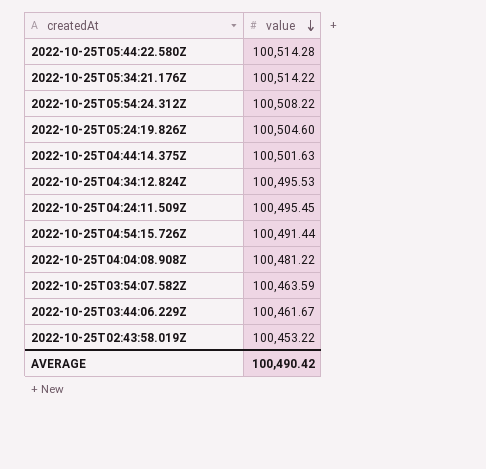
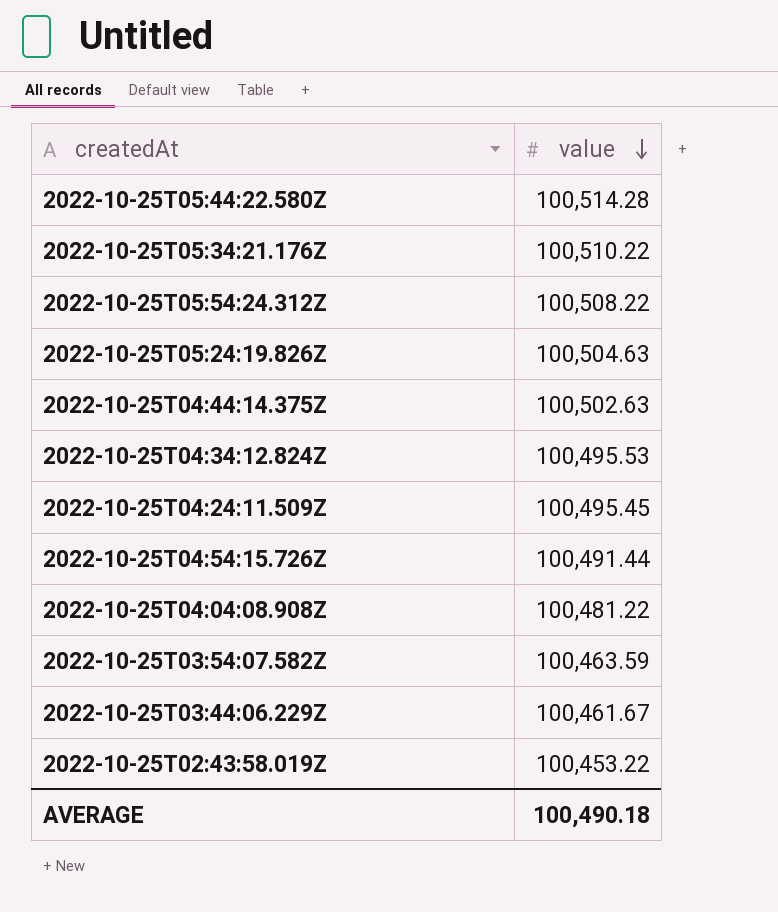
2022-10-25T05:34:21.176Z | value: 100,514.22 -> 100,510.22
2022-10-25T05:24:19.826Z | value: 100,504.60 -> 100,504.63
2022-10-25T04:44:14.375Z | value: 100,501.63 -> 100,502.63
AVERAGE | value: 100,490.42 -> 100,490.18

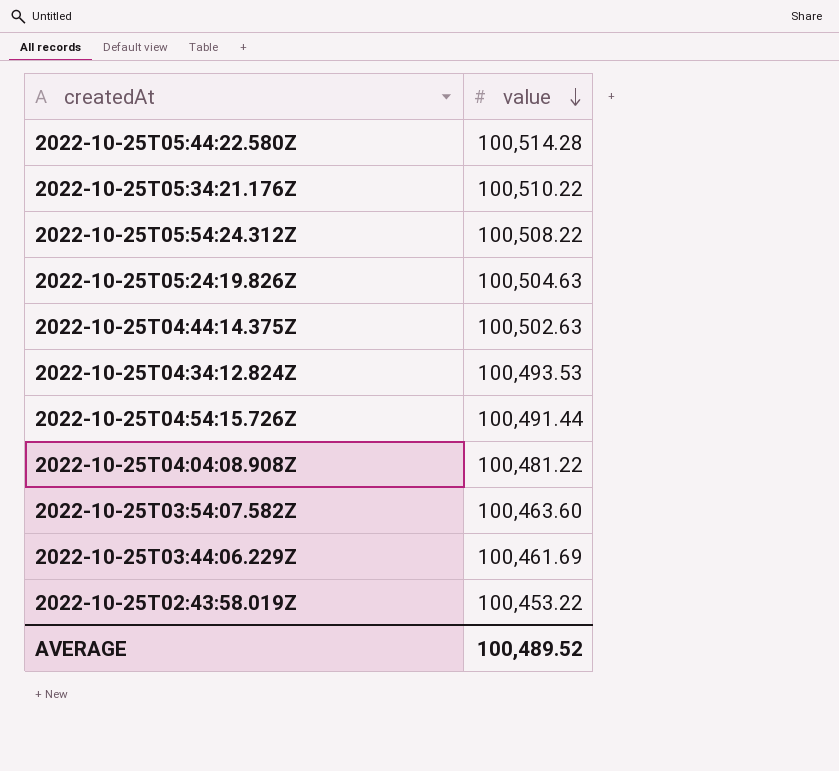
row 2022-10-25T04:24:11.509Z: 100,495.45 -> none
2022-10-25T04:34:12.824Z | value: 100,495.53 -> 100,493.53
2022-10-25T03:54:07.582Z | value: 100,463.59 -> 100,463.60
2022-10-25T03:44:06.229Z | value: 100,461.67 -> 100,461.69
AVERAGE | value: 100,490.18 -> 100,489.52

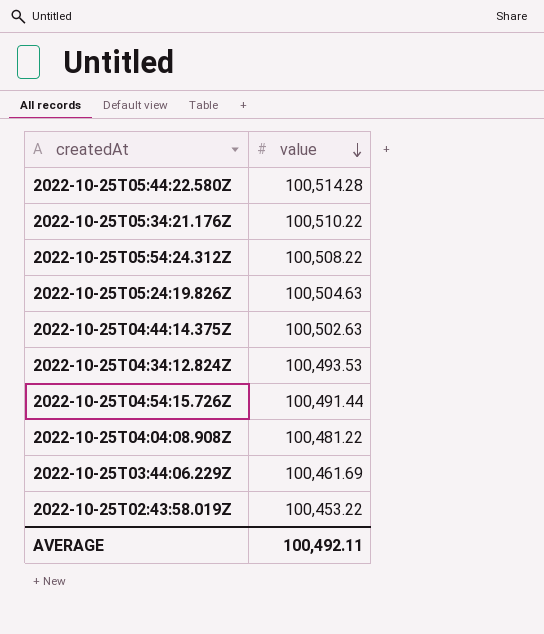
row 2022-10-25T03:54:07.582Z: 100,463.60 -> none
AVERAGE | value: 100,489.52 -> 100,492.11

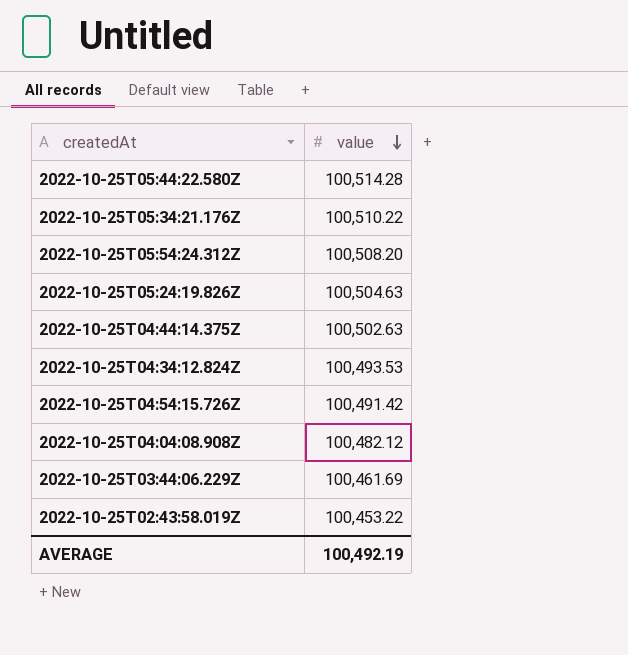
2022-10-25T05:54:24.312Z | value: 100,508.22 -> 100,508.20
2022-10-25T04:54:15.726Z | value: 100,491.44 -> 100,491.42
2022-10-25T04:04:08.908Z | value: 100,481.22 -> 100,482.12
AVERAGE | value: 100,492.11 -> 100,492.19

